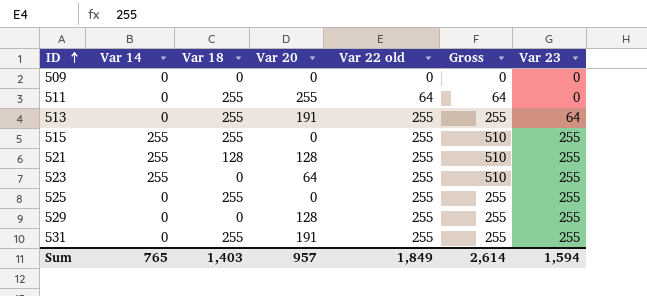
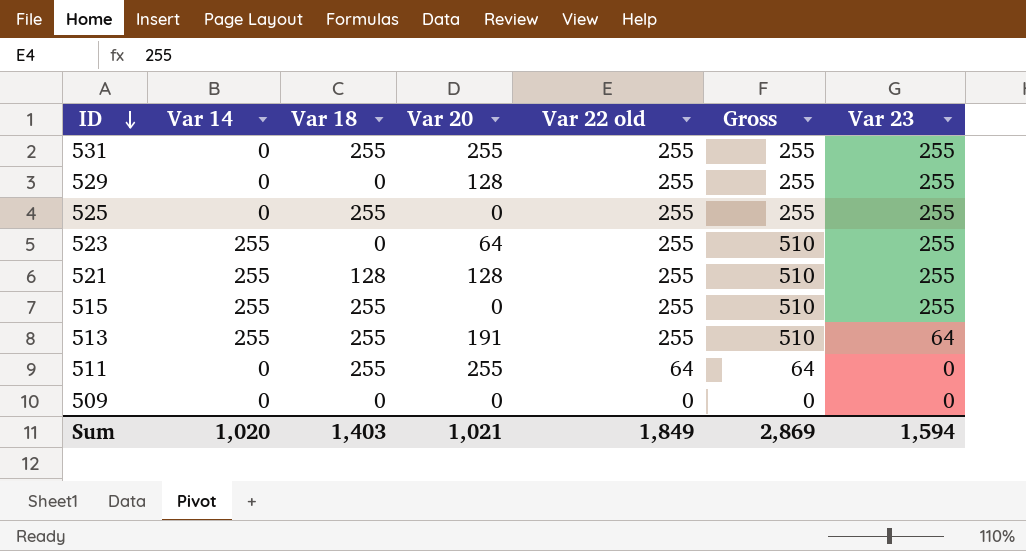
row order: ID ascending -> ID descending
531 | Var 20: 191 -> 255
513 | Var 14: 0 -> 255
513 | Gross: 255 -> 510
Sum | Var 14: 765 -> 1,020
Sum | Var 20: 957 -> 1,021
Sum | Gross: 2,614 -> 2,869

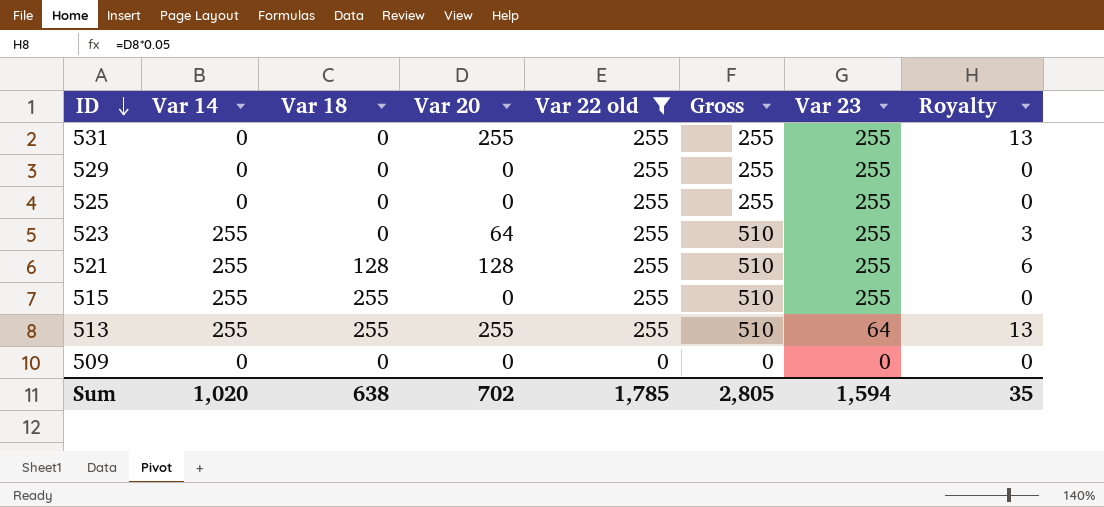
filter: none -> Var 22 old != 64
column Royalty | formula: none -> [Var 20] * 0.05
531 | Var 18: 255 -> 0
529 | Var 20: 128 -> 0
525 | Var 18: 255 -> 0
513 | Var 20: 191 -> 255
Sum | Var 18: 1,403 -> 638
Sum | Var 20: 1,021 -> 702
Sum | Var 22 old: 1,849 -> 1,785
Sum | Gross: 2,869 -> 2,805

